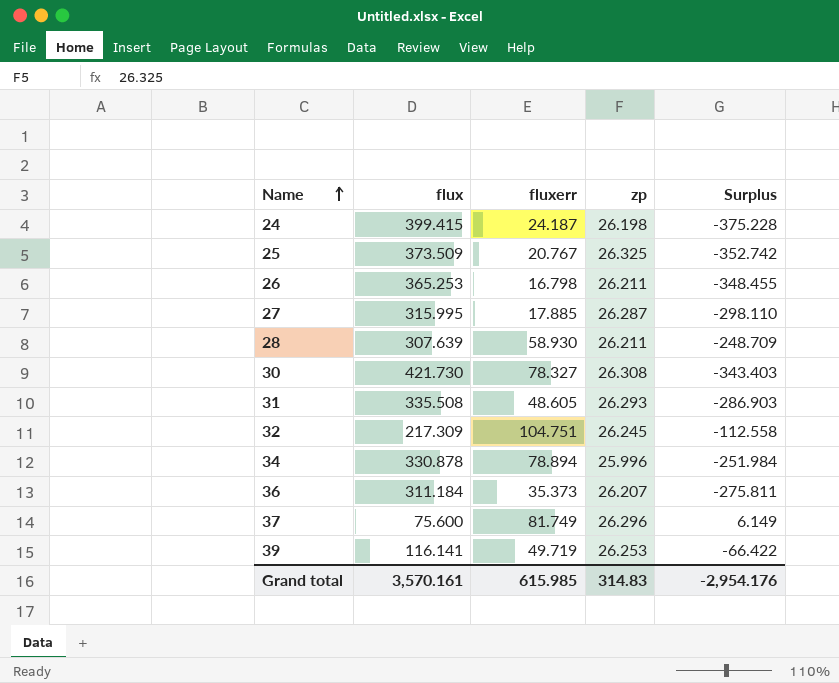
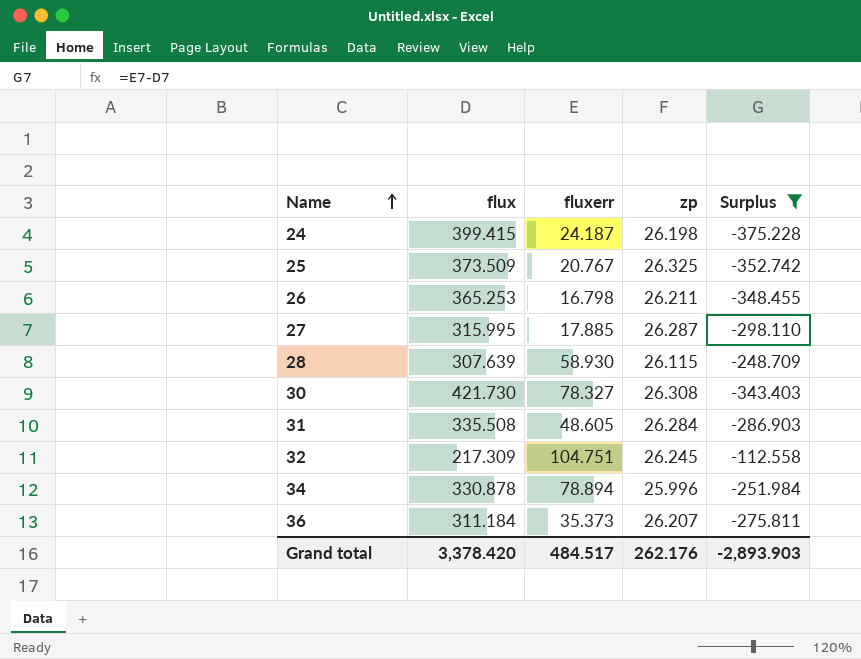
filter: none -> Surplus <= -112.558
28 | zp: 26.211 -> 26.115
31 | zp: 26.293 -> 26.284
Grand total | flux: 3,570.161 -> 3,378.420
Grand total | fluxerr: 615.985 -> 484.517
Grand total | zp: 314.83 -> 262.176
Grand total | Surplus: -2,954.176 -> -2,893.903

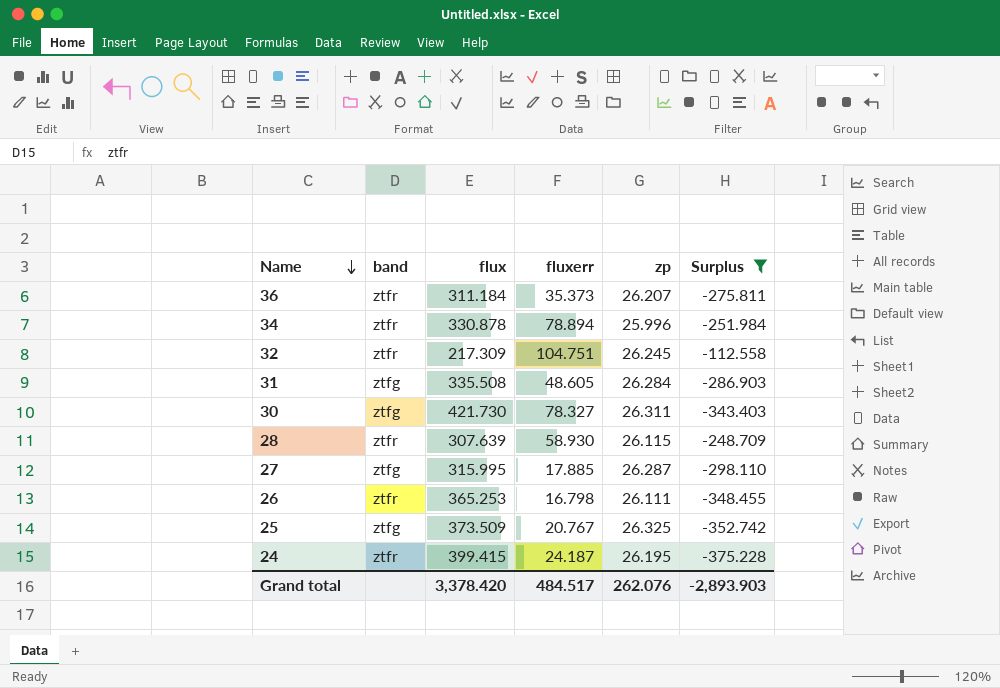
row order: Name ascending -> Name descending
column band | position: none -> 2
30 | zp: 26.308 -> 26.311
26 | zp: 26.211 -> 26.111
24 | zp: 26.198 -> 26.195
Grand total | zp: 262.176 -> 262.076

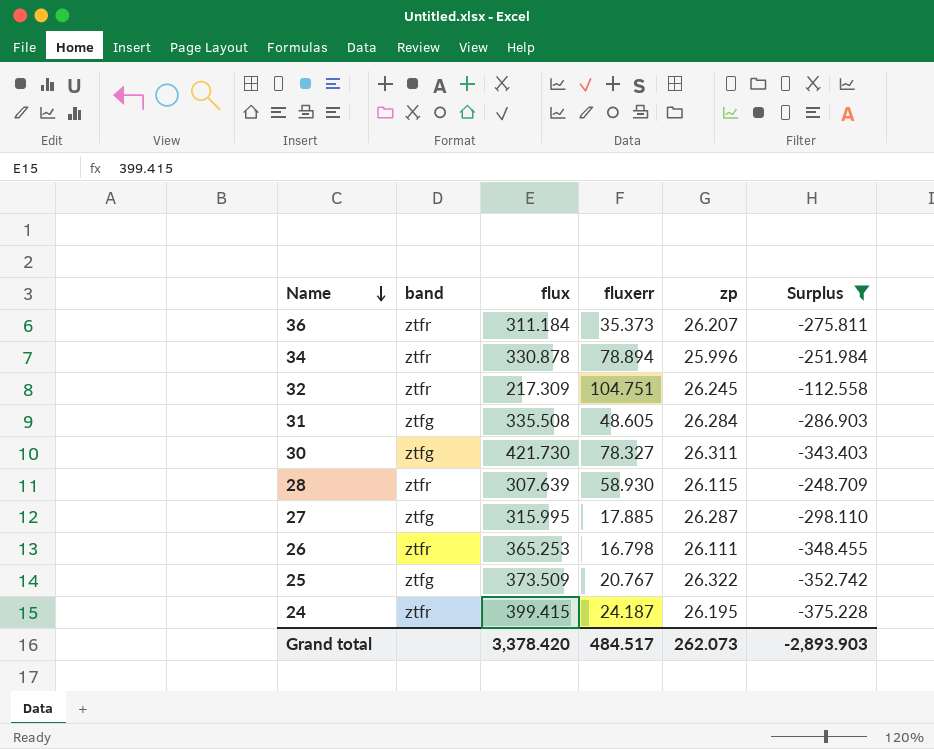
25 | zp: 26.325 -> 26.322
Grand total | zp: 262.076 -> 262.073

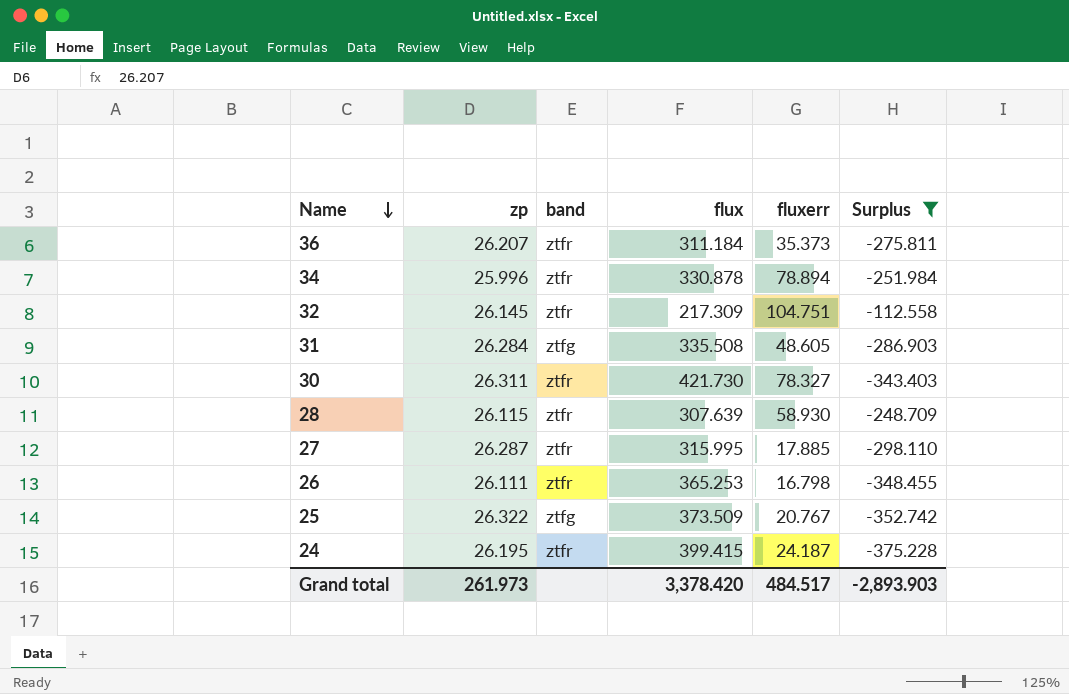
column zp | position: 5 -> 2
32 | zp: 26.245 -> 26.145
30 | band: ztfg -> ztfr
27 | band: ztfg -> ztfr
Grand total | zp: 262.073 -> 261.973

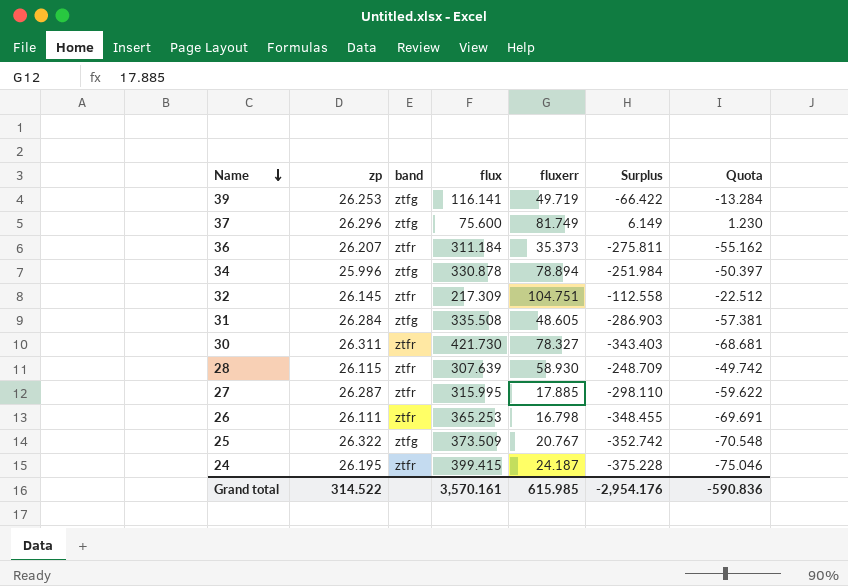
filter: Surplus <= -112.558 -> none
column Quota | formula: none -> [Surplus] * 0.2
34 | band: ztfr -> ztfg
Grand total | zp: 261.973 -> 314.522
Grand total | flux: 3,378.420 -> 3,570.161
Grand total | fluxerr: 484.517 -> 615.985
Grand total | Surplus: -2,893.903 -> -2,954.176

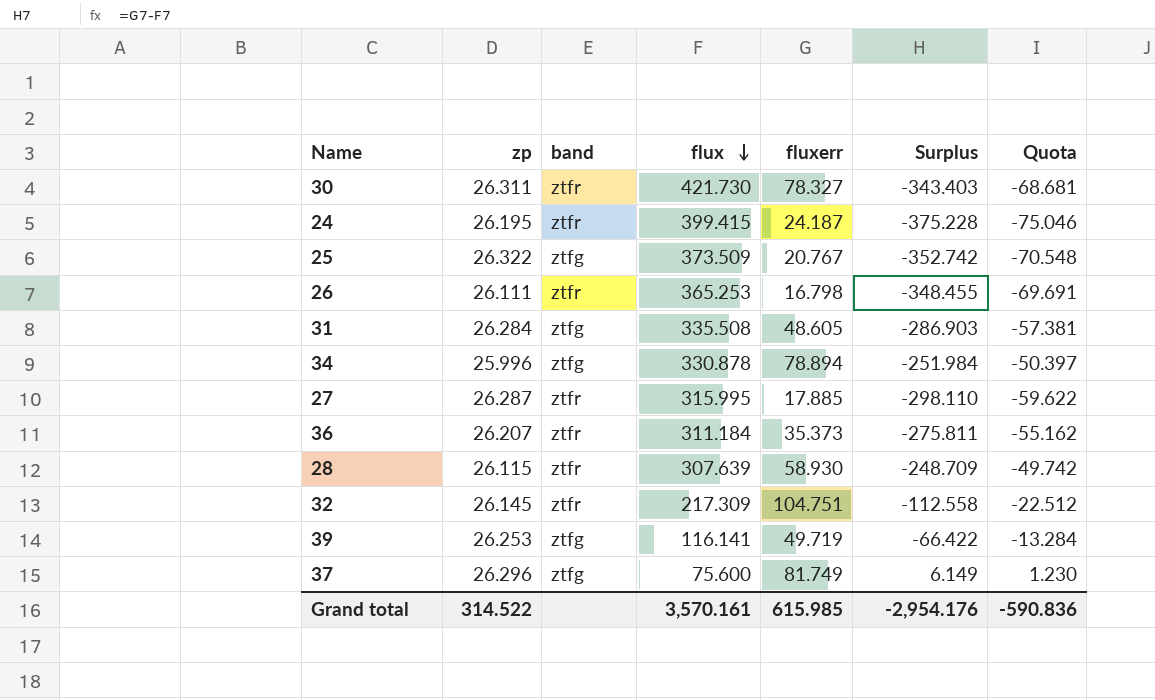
row order: Name descending -> flux descending

